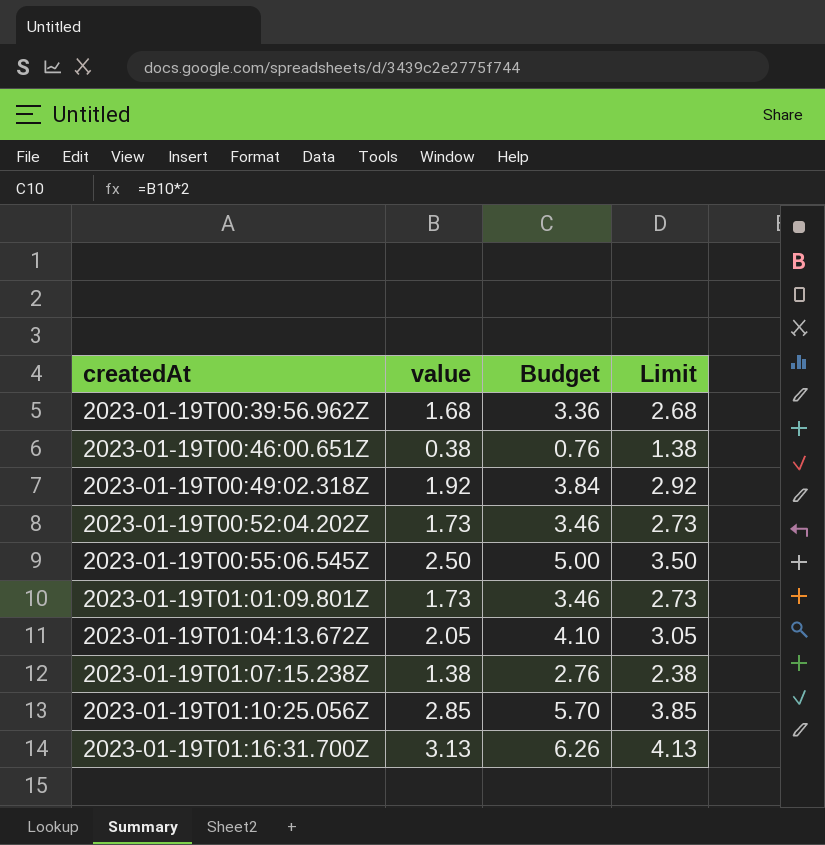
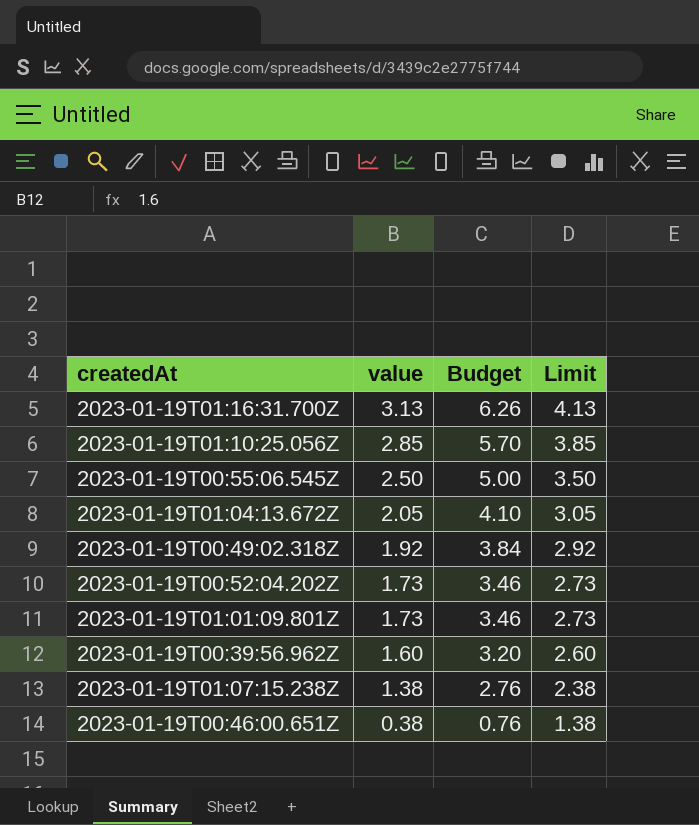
row order: createdAt ascending -> value descending
2023-01-19T00:39:56.962Z | value: 1.68 -> 1.60
2023-01-19T00:39:56.962Z | Budget: 3.36 -> 3.20
2023-01-19T00:39:56.962Z | Limit: 2.68 -> 2.60

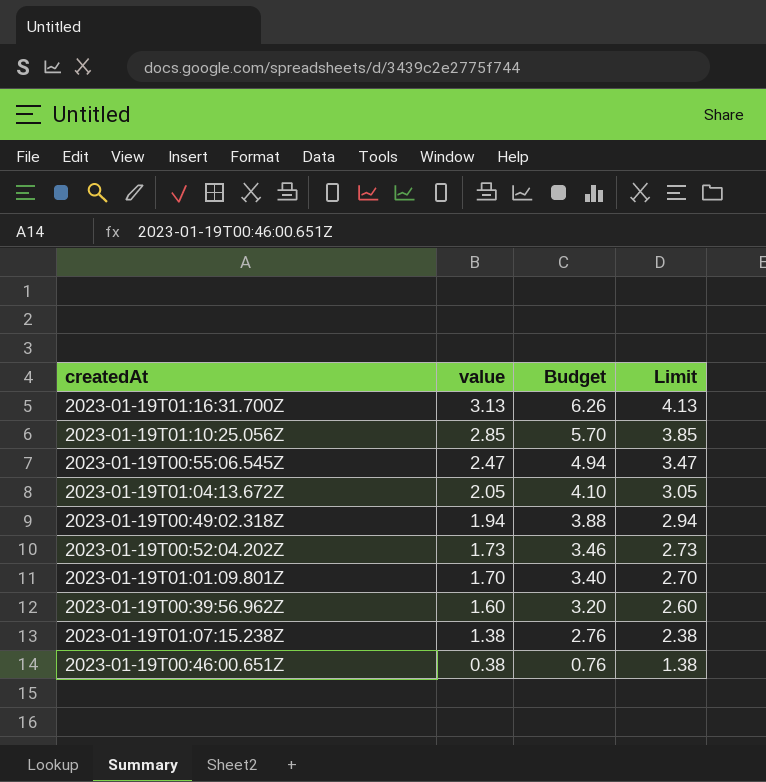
2023-01-19T00:55:06.545Z | value: 2.50 -> 2.47
2023-01-19T00:55:06.545Z | Budget: 5.00 -> 4.94
2023-01-19T00:55:06.545Z | Limit: 3.50 -> 3.47
2023-01-19T00:49:02.318Z | value: 1.92 -> 1.94
2023-01-19T00:49:02.318Z | Budget: 3.84 -> 3.88
2023-01-19T00:49:02.318Z | Limit: 2.92 -> 2.94
2023-01-19T01:01:09.801Z | value: 1.73 -> 1.70
2023-01-19T01:01:09.801Z | Budget: 3.46 -> 3.40
2023-01-19T01:01:09.801Z | Limit: 2.73 -> 2.70

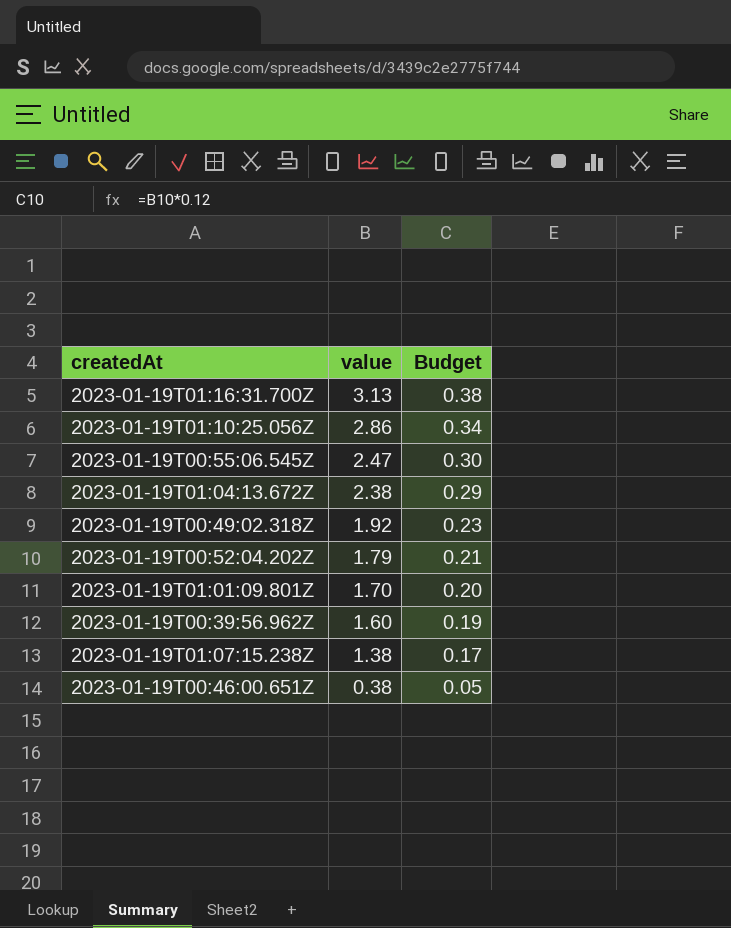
column Limit | formula: [value] + 1 -> none
column Budget | formula: [value] * 2 -> [value] * 0.12
2023-01-19T01:10:25.056Z | value: 2.85 -> 2.86
2023-01-19T01:04:13.672Z | value: 2.05 -> 2.38
2023-01-19T00:49:02.318Z | value: 1.94 -> 1.92
2023-01-19T00:52:04.202Z | value: 1.73 -> 1.79

